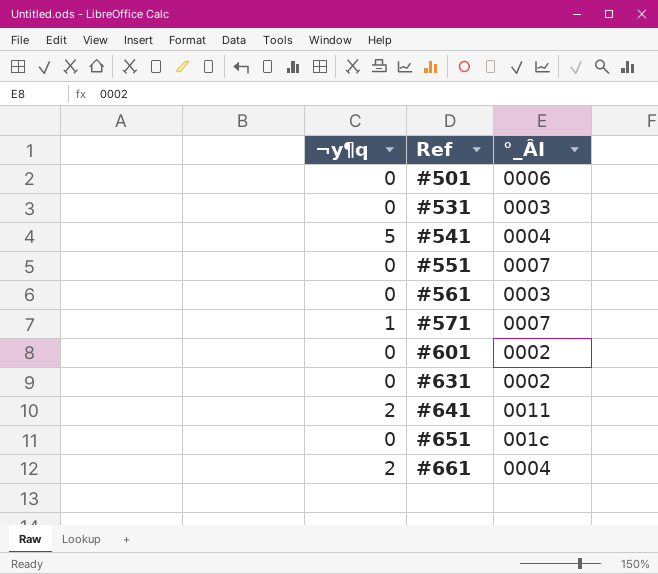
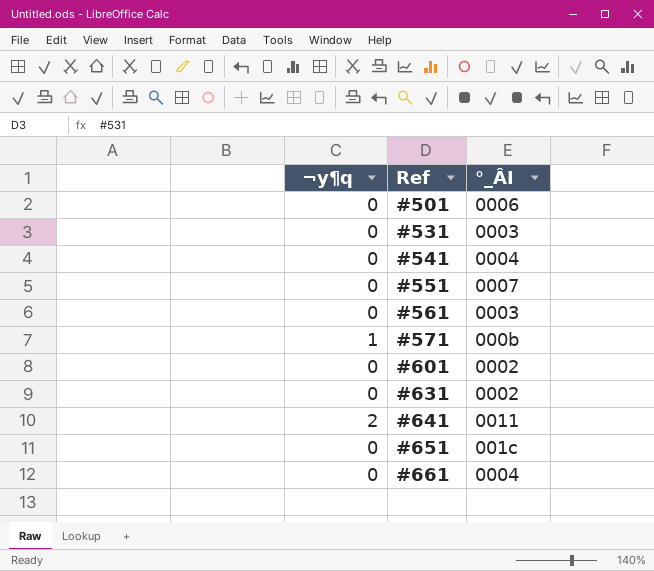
#541 | ¬y¶q: 5 -> 0
#571 | °_ÂI: 0007 -> 000b
#661 | ¬y¶q: 2 -> 0

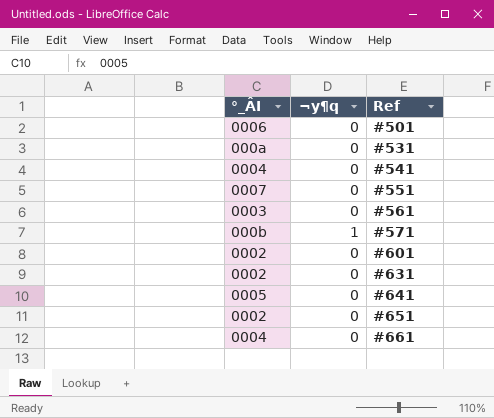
column °_ÂI | position: 3 -> 1
#531 | °_ÂI: 0003 -> 000a
#641 | °_ÂI: 0011 -> 0005
#641 | ¬y¶q: 2 -> 0
#651 | °_ÂI: 001c -> 0002

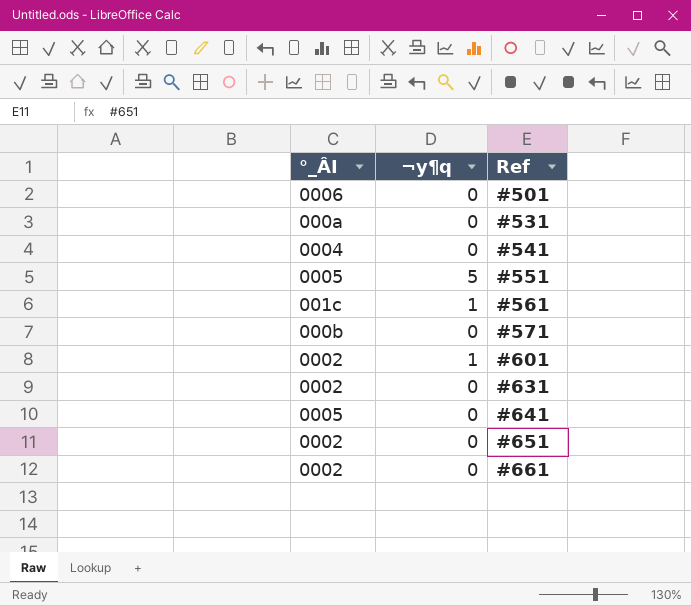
#551 | °_ÂI: 0007 -> 0005
#551 | ¬y¶q: 0 -> 5
#561 | °_ÂI: 0003 -> 001c
#561 | ¬y¶q: 0 -> 1
#571 | ¬y¶q: 1 -> 0
#601 | ¬y¶q: 0 -> 1
#661 | °_ÂI: 0004 -> 0002

